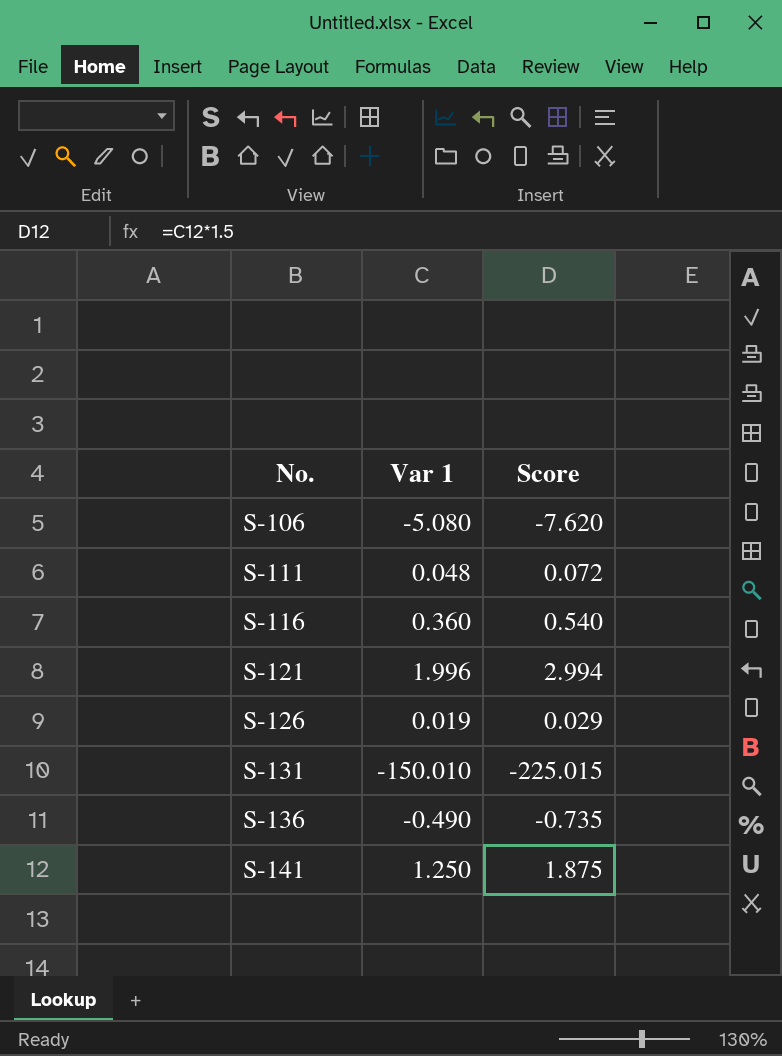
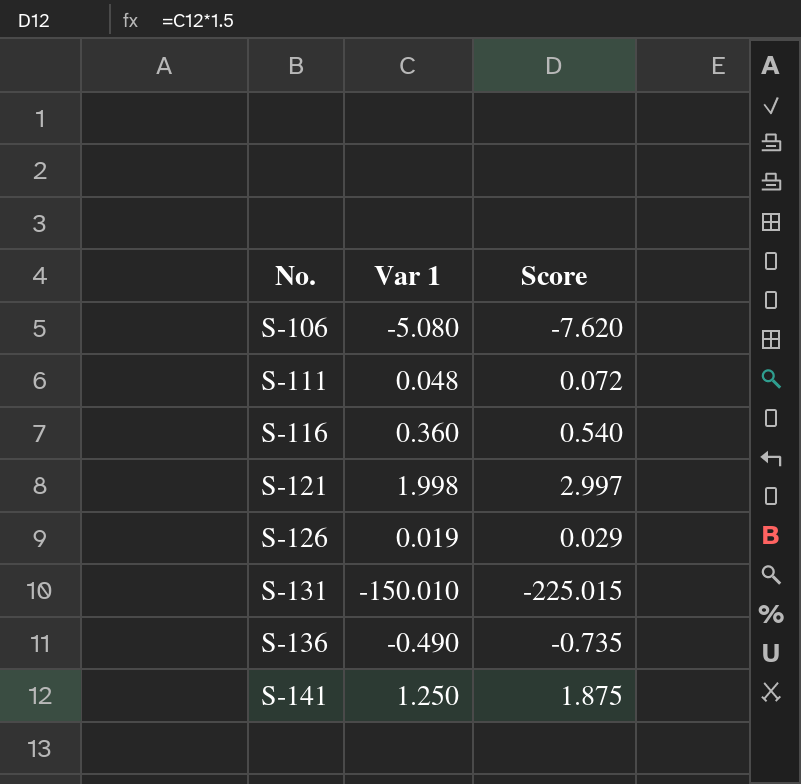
S-121 | Var 1: 1.996 -> 1.998
S-121 | Score: 2.994 -> 2.997

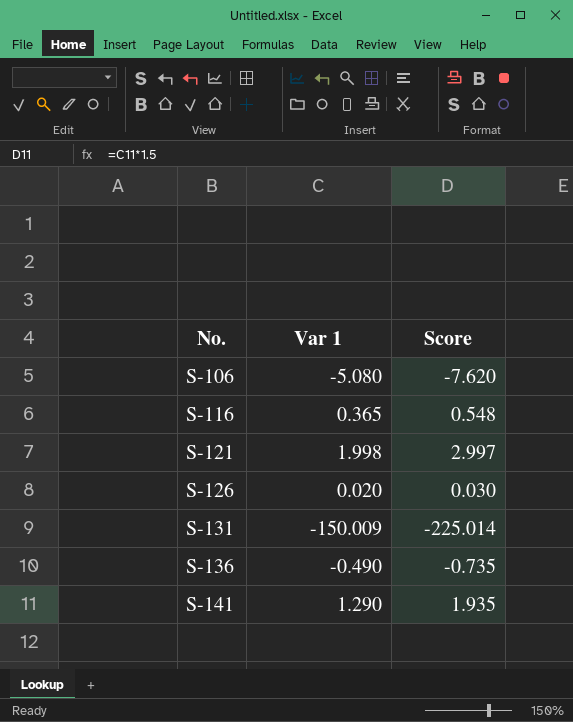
row S-111: 0.048 | 0.072 -> none
S-116 | Var 1: 0.360 -> 0.365
S-116 | Score: 0.540 -> 0.548
S-126 | Var 1: 0.019 -> 0.020
S-126 | Score: 0.029 -> 0.030
S-131 | Var 1: -150.010 -> -150.009
S-131 | Score: -225.015 -> -225.014
S-141 | Var 1: 1.250 -> 1.290
S-141 | Score: 1.875 -> 1.935

